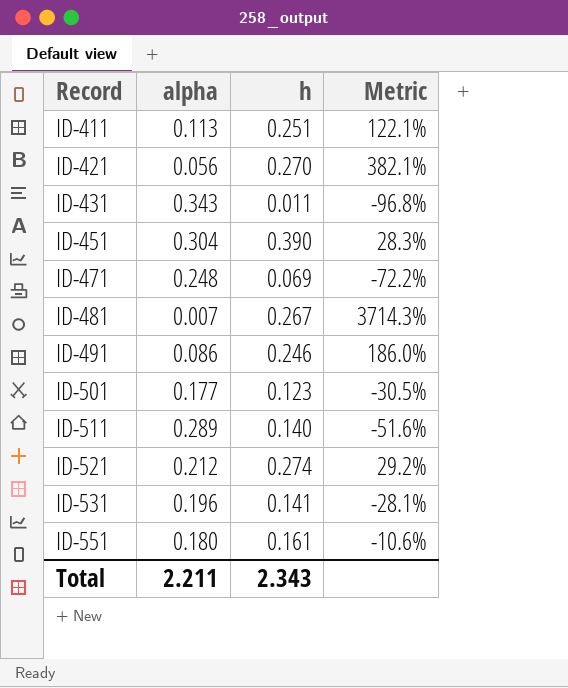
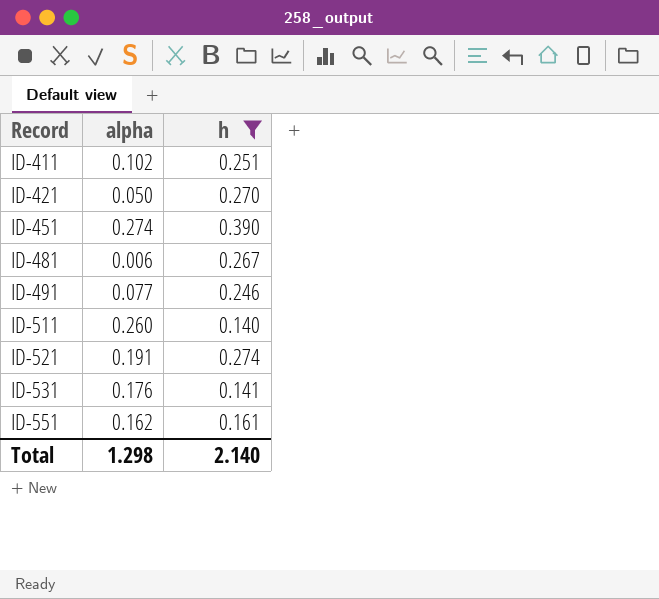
filter: none -> h >= 0.140
column Metric | formula: ([h] - [alpha]) / [alpha] -> none
ID-411 | alpha: 0.113 -> 0.102
ID-421 | alpha: 0.056 -> 0.050
ID-451 | alpha: 0.304 -> 0.274
ID-481 | alpha: 0.007 -> 0.006
ID-491 | alpha: 0.086 -> 0.077
ID-511 | alpha: 0.289 -> 0.260
ID-521 | alpha: 0.212 -> 0.191
ID-531 | alpha: 0.196 -> 0.176
ID-551 | alpha: 0.180 -> 0.162
Total | alpha: 2.211 -> 1.298
Total | h: 2.343 -> 2.140

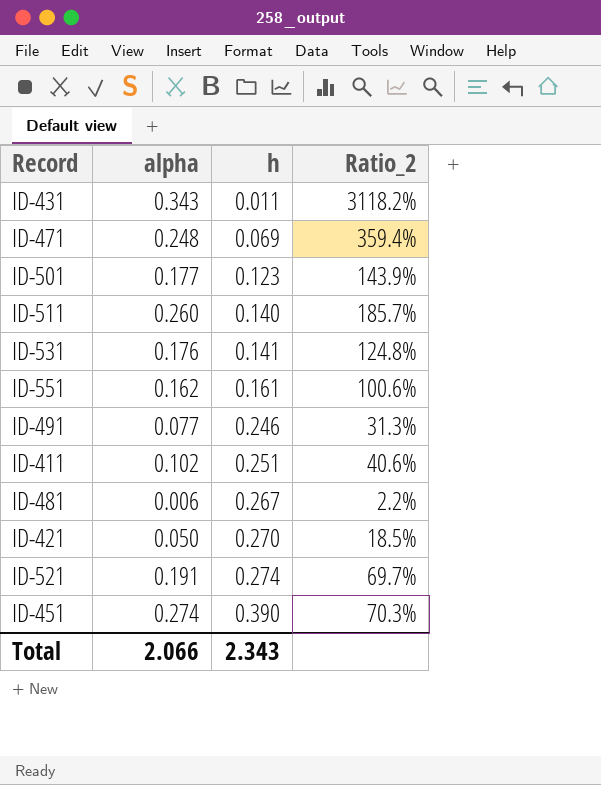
filter: h >= 0.140 -> none
row order: Record ascending -> h ascending
column Ratio_2 | formula: none -> [alpha] / [h]
Total | alpha: 1.298 -> 2.066
Total | h: 2.140 -> 2.343

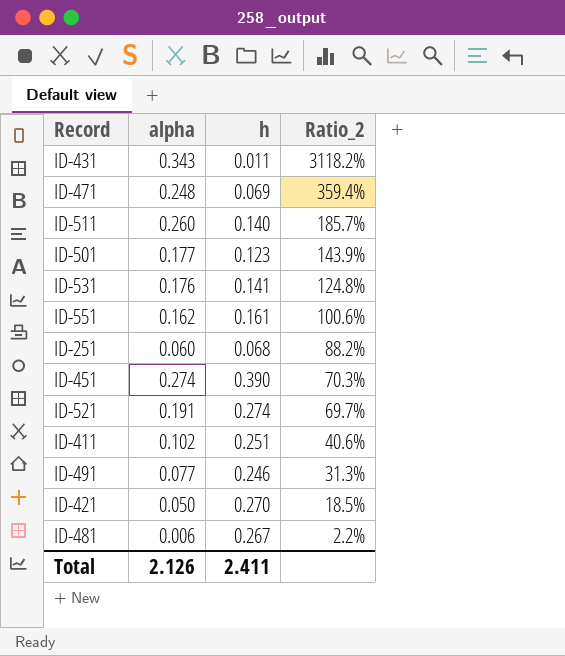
row order: h ascending -> Ratio_2 descending
row ID-251: none -> 0.060 | 0.068 | 88.2%
Total | alpha: 2.066 -> 2.126
Total | h: 2.343 -> 2.411

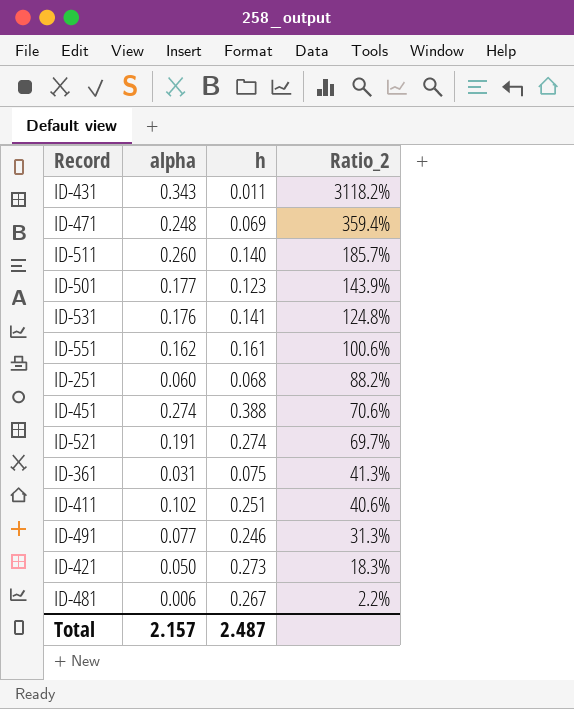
ID-451 | h: 0.390 -> 0.388
ID-451 | Ratio_2: 70.3% -> 70.6%
row ID-361: none -> 0.031 | 0.075 | 41.3%
ID-421 | h: 0.270 -> 0.273
ID-421 | Ratio_2: 18.5% -> 18.3%
Total | alpha: 2.126 -> 2.157
Total | h: 2.411 -> 2.487

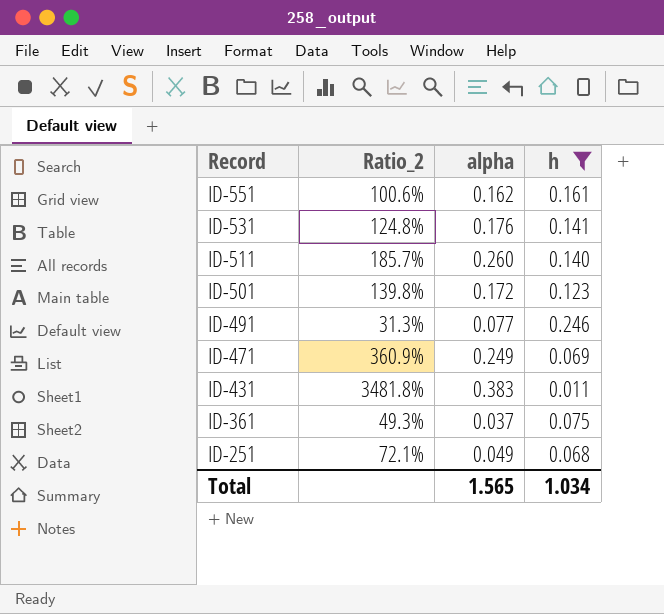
filter: none -> h <= 0.246
row order: Ratio_2 descending -> Record descending
column Ratio_2 | position: 4 -> 2
ID-501 | Ratio_2: 143.9% -> 139.8%
ID-501 | alpha: 0.177 -> 0.172
ID-471 | Ratio_2: 359.4% -> 360.9%
ID-471 | alpha: 0.248 -> 0.249
ID-431 | Ratio_2: 3118.2% -> 3481.8%
ID-431 | alpha: 0.343 -> 0.383
ID-361 | Ratio_2: 41.3% -> 49.3%
ID-361 | alpha: 0.031 -> 0.037
ID-251 | Ratio_2: 88.2% -> 72.1%
ID-251 | alpha: 0.060 -> 0.049
Total | alpha: 2.157 -> 1.565
Total | h: 2.487 -> 1.034

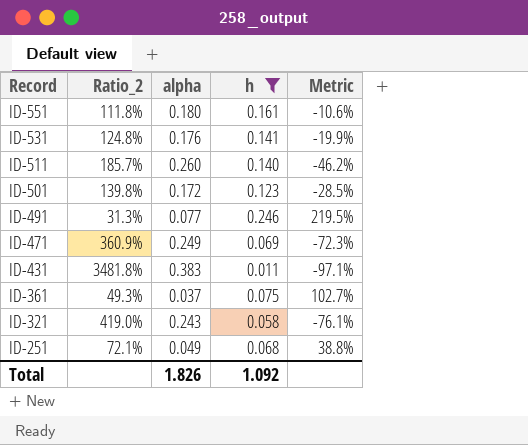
column Metric | formula: none -> ([h] - [alpha]) / [alpha]
ID-551 | Ratio_2: 100.6% -> 111.8%
ID-551 | alpha: 0.162 -> 0.180
row ID-321: none -> 419.0% | 0.243 | 0.058 | -76.1%
Total | alpha: 1.565 -> 1.826
Total | h: 1.034 -> 1.092

